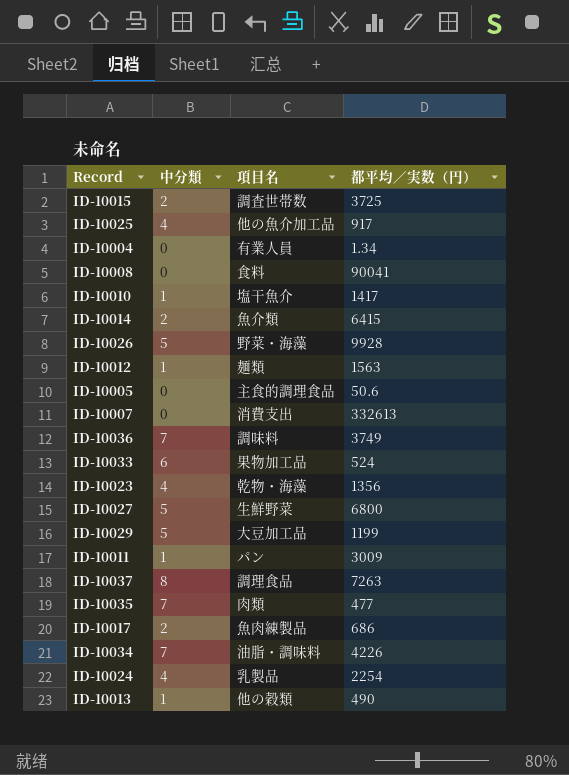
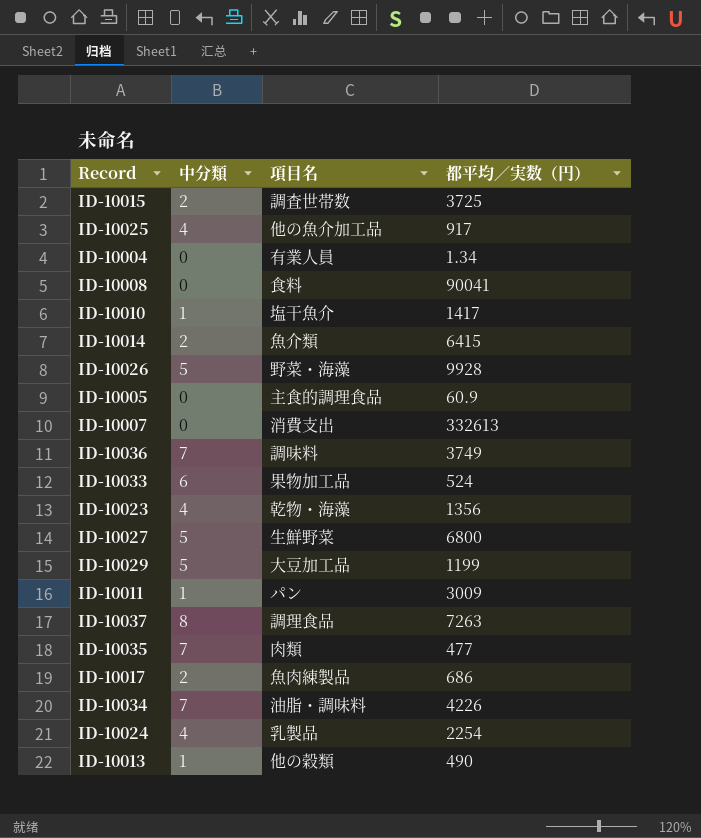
row ID-10012: 1 | 麺類 | 1563 -> none
ID-10005 | 都平均／実数（円）: 50.6 -> 60.9

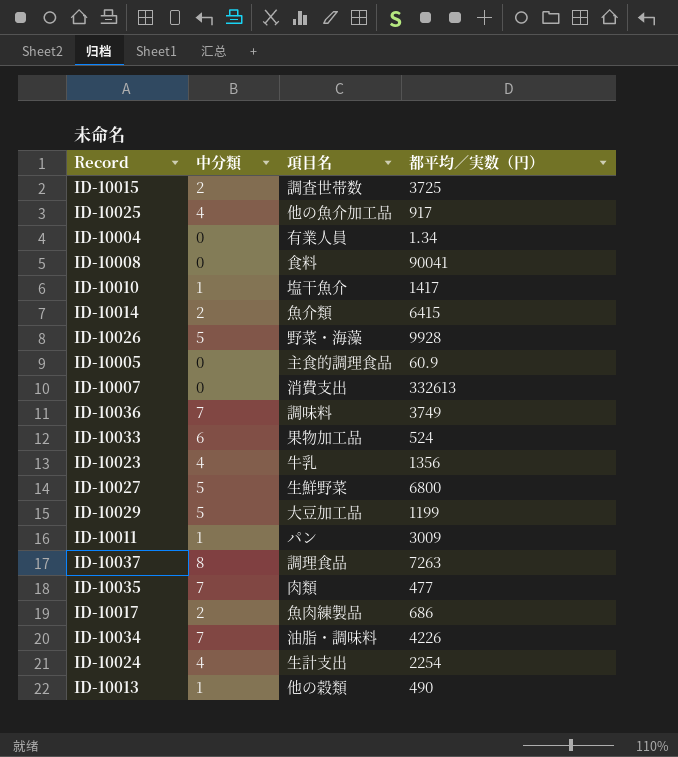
ID-10023 | 項目名: 乾物・海藻 -> 牛乳
ID-10024 | 項目名: 乳製品 -> 生計支出

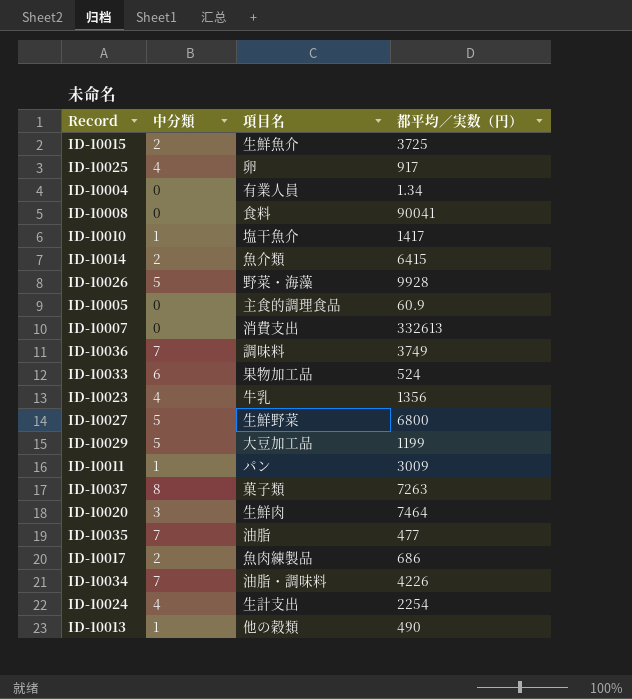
ID-10015 | 項目名: 調査世帯数 -> 生鮮魚介
ID-10025 | 項目名: 他の魚介加工品 -> 卵
ID-10037 | 項目名: 調理食品 -> 菓子類
row ID-10020: none -> 3 | 生鮮肉 | 7464
ID-10035 | 項目名: 肉類 -> 油脂

